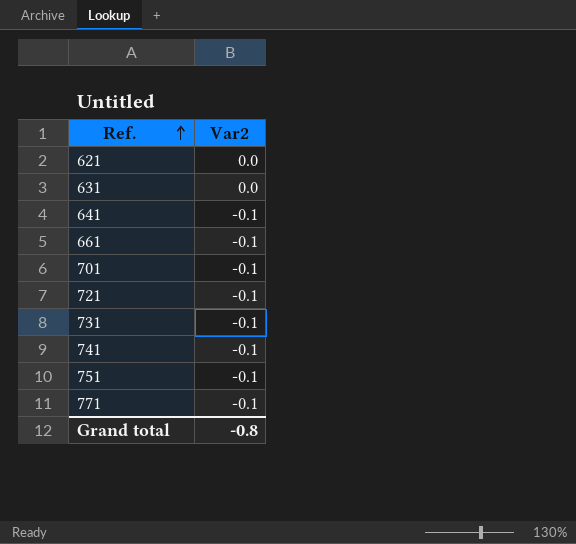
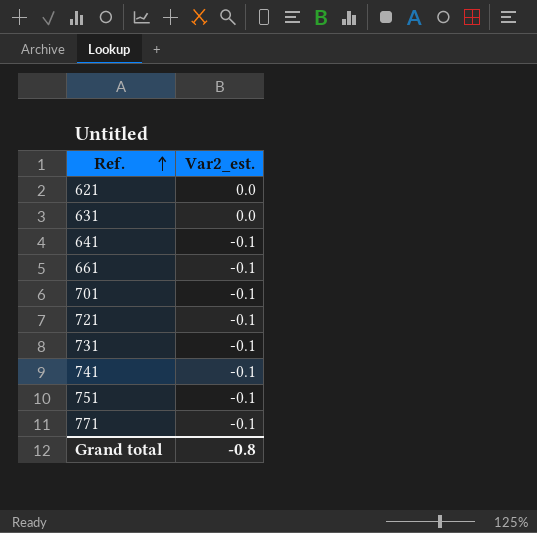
column name: Var2 -> Var2_est.

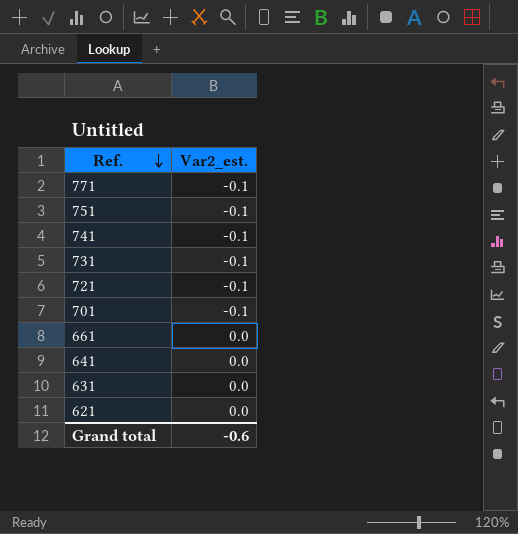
row order: Ref. ascending -> Ref. descending
661 | Var2_est.: -0.1 -> 0.0
641 | Var2_est.: -0.1 -> 0.0
Grand total | Var2_est.: -0.8 -> -0.6

